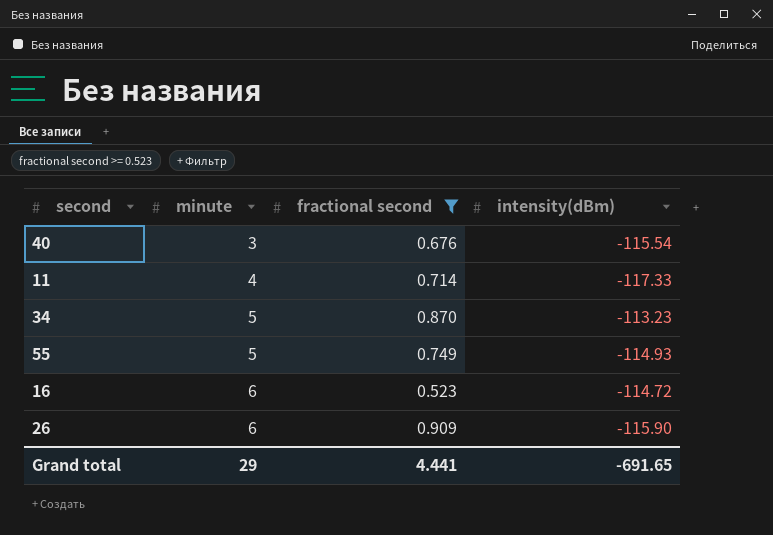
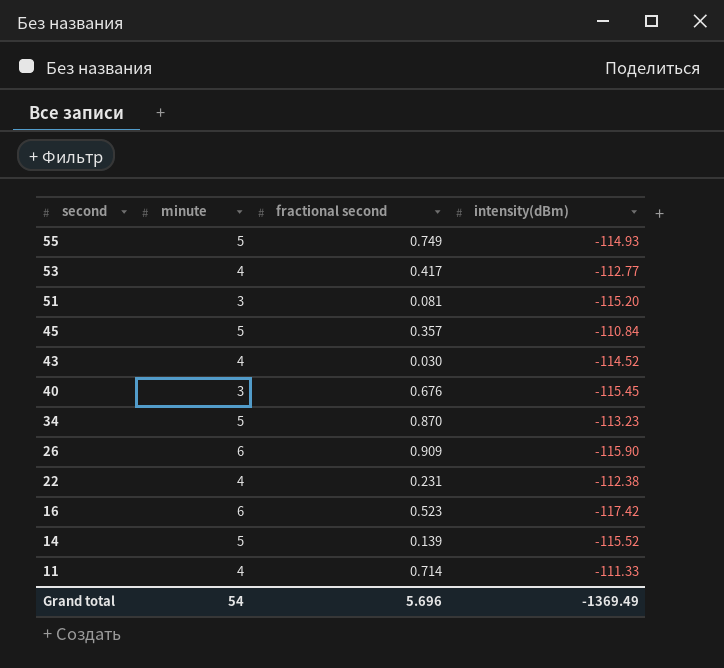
filter: fractional second >= 0.523 -> none
row order: minute ascending -> second descending
40 | intensity(dBm): -115.54 -> -115.45
16 | intensity(dBm): -114.72 -> -117.42
11 | intensity(dBm): -117.33 -> -111.33
Grand total | minute: 29 -> 54
Grand total | fractional second: 4.441 -> 5.696
Grand total | intensity(dBm): -691.65 -> -1369.49

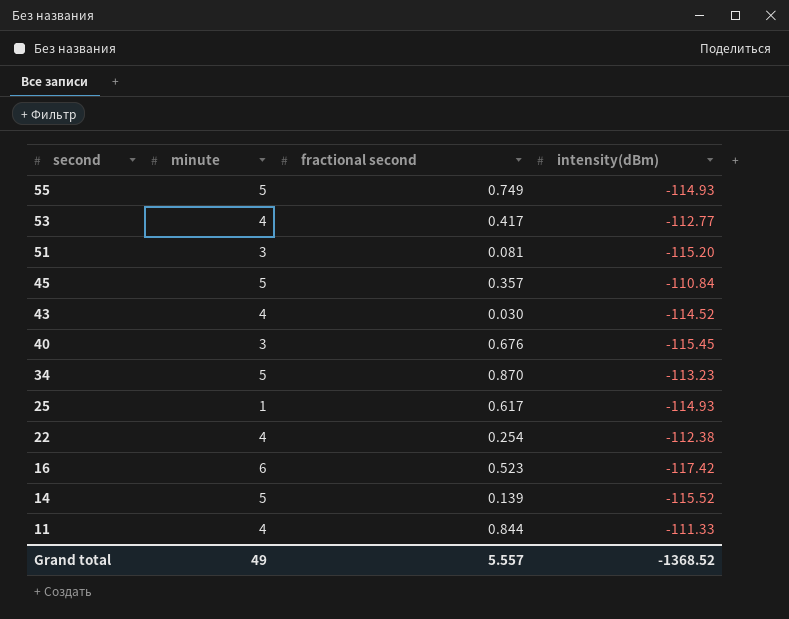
row 26: 6 | 0.909 | -115.90 -> none
row 25: none -> 1 | 0.617 | -114.93
22 | fractional second: 0.231 -> 0.254
11 | fractional second: 0.714 -> 0.844
Grand total | minute: 54 -> 49
Grand total | fractional second: 5.696 -> 5.557
Grand total | intensity(dBm): -1369.49 -> -1368.52

